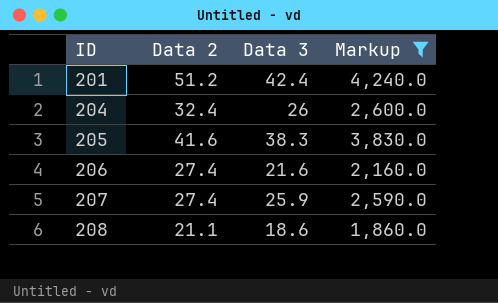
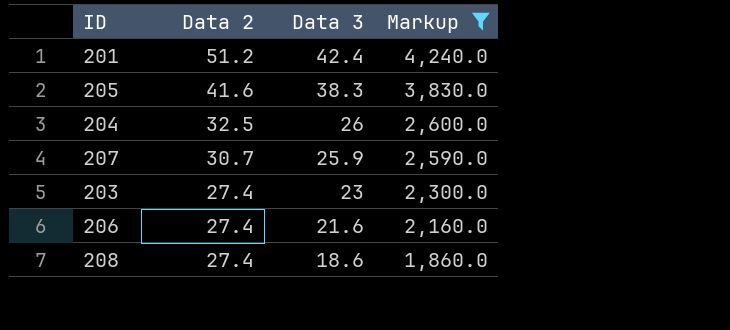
row order: ID ascending -> Data 2 descending
204 | Data 2: 32.4 -> 32.5
207 | Data 2: 27.4 -> 30.7
row 203: none -> 27.4 | 23 | 2,300.0
208 | Data 2: 21.1 -> 27.4

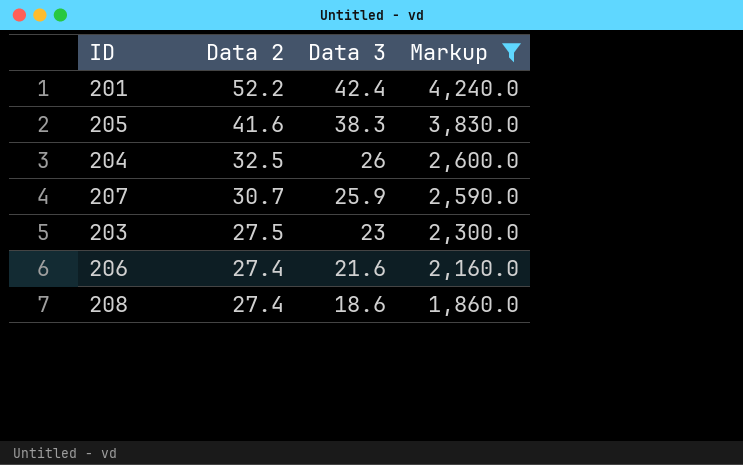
201 | Data 2: 51.2 -> 52.2
203 | Data 2: 27.4 -> 27.5

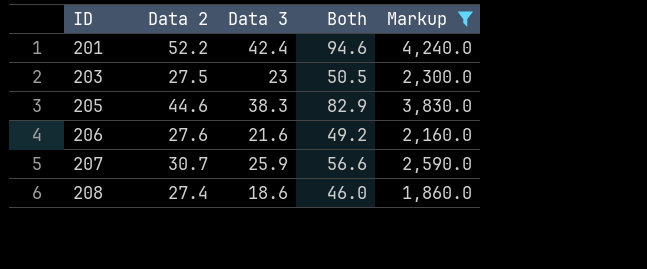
row order: Data 2 descending -> ID ascending
column Both | formula: none -> [Data 2] + [Data 3]
row 204: 32.5 | 26 | 2,600.0 -> none
205 | Data 2: 41.6 -> 44.6
206 | Data 2: 27.4 -> 27.6

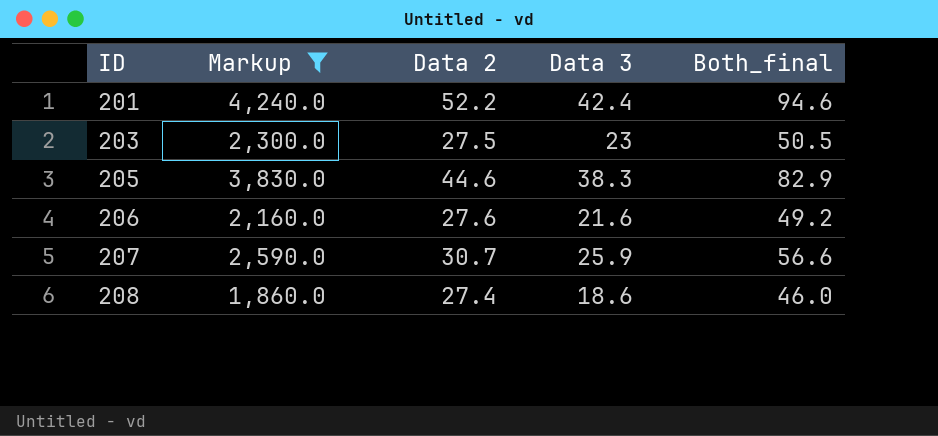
column Markup | position: 5 -> 2
column name: Both -> Both_final

